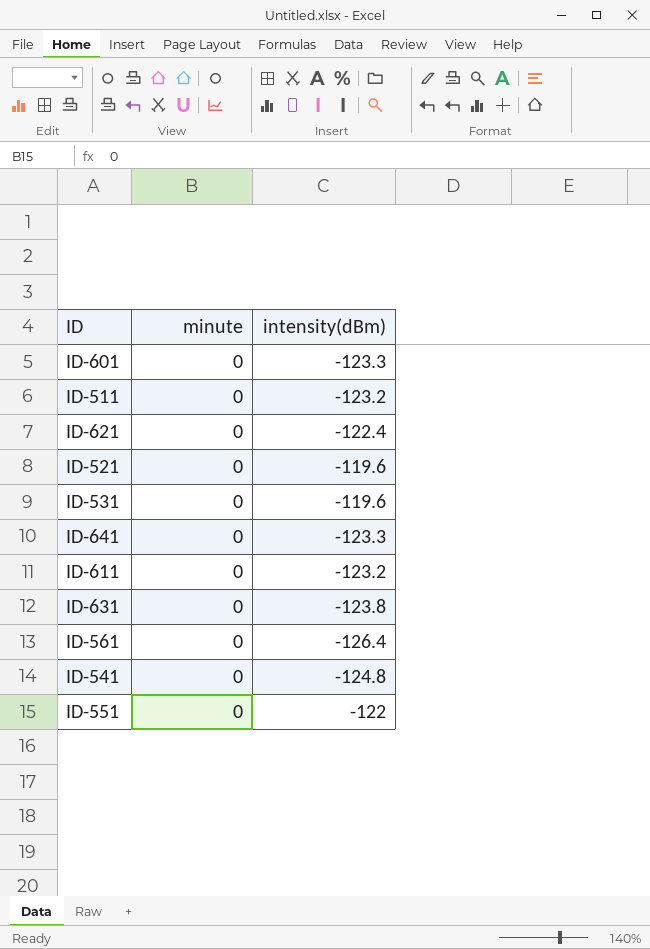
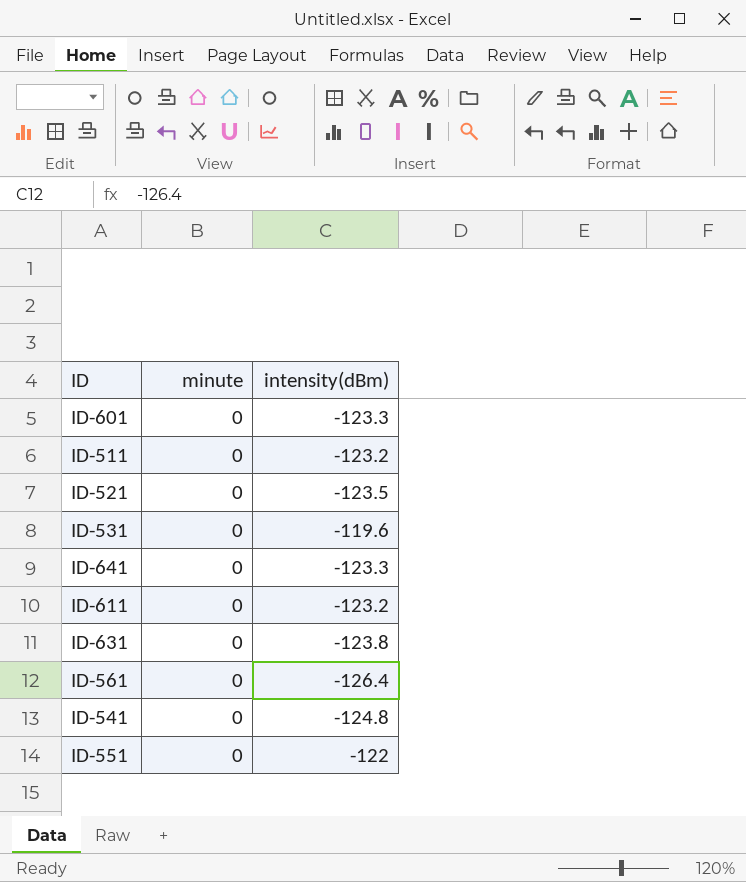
row ID-621: 0 | -122.4 -> none
ID-521 | intensity(dBm): -119.6 -> -123.5

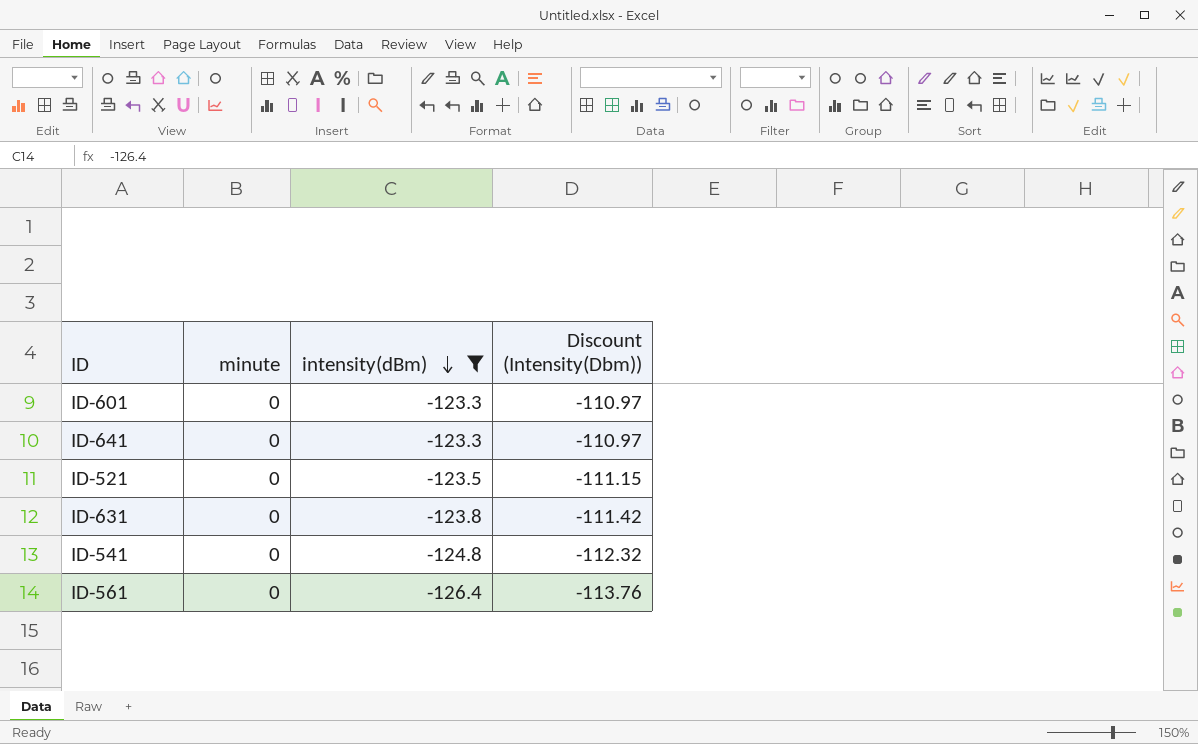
filter: none -> intensity(dBm) <= -123.3
row order: none -> intensity(dBm) descending
column Discount (Intensity(Dbm)) | formula: none -> [intensity(dBm)] * 0.9

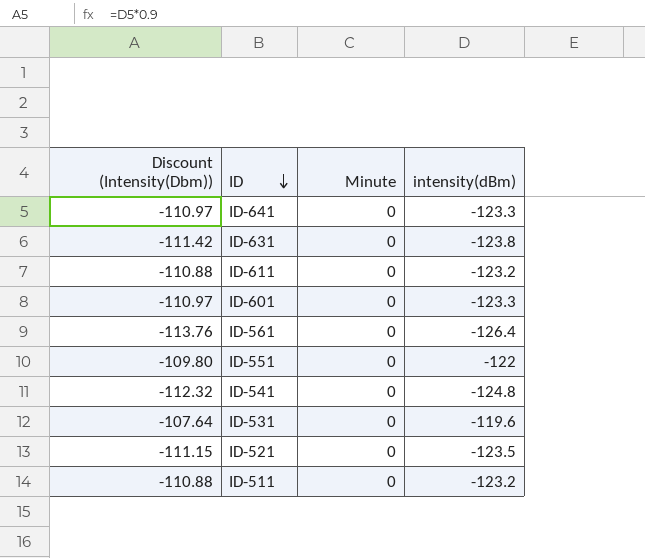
filter: intensity(dBm) <= -123.3 -> none
row order: intensity(dBm) descending -> ID descending
column Discount (Intensity(Dbm)) | position: 4 -> 1
column name: minute -> Minute

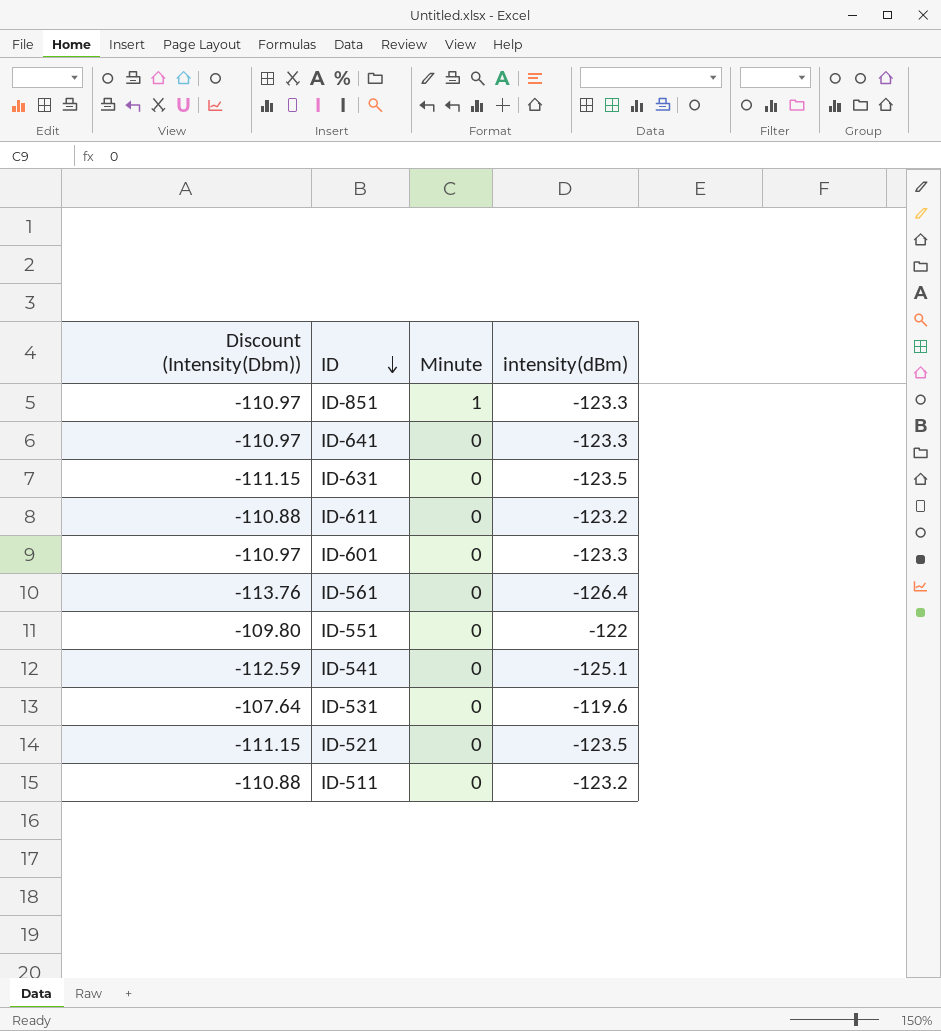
row ID-851: none -> -110.97 | 1 | -123.3
ID-631 | Discount (Intensity(Dbm)): -111.42 -> -111.15
ID-631 | intensity(dBm): -123.8 -> -123.5
ID-541 | Discount (Intensity(Dbm)): -112.32 -> -112.59
ID-541 | intensity(dBm): -124.8 -> -125.1

